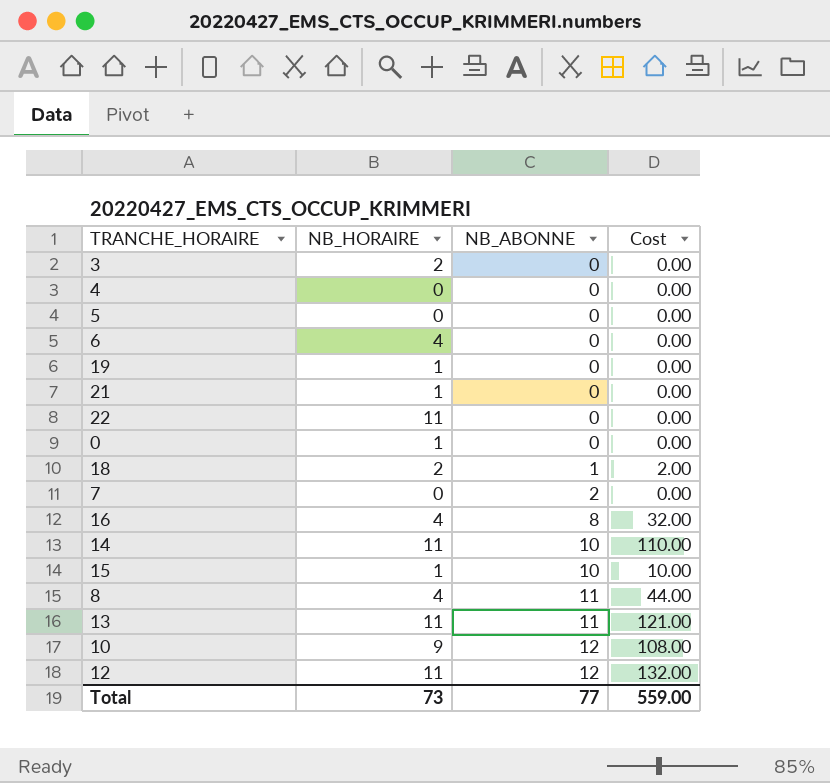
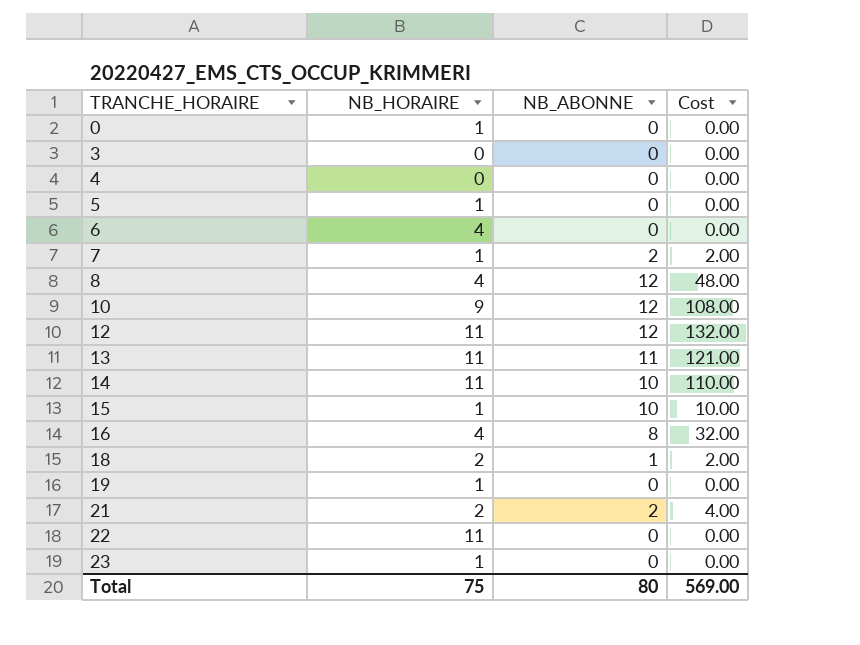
row order: NB_ABONNE ascending -> TRANCHE_HORAIRE ascending
3 | NB_HORAIRE: 2 -> 0
5 | NB_HORAIRE: 0 -> 1
7 | NB_HORAIRE: 0 -> 1
7 | Cost: 0.00 -> 2.00
8 | NB_ABONNE: 11 -> 12
8 | Cost: 44.00 -> 48.00
21 | NB_HORAIRE: 1 -> 2
21 | NB_ABONNE: 0 -> 2
21 | Cost: 0.00 -> 4.00
row 23: none -> 1 | 0 | 0.00
Total | NB_HORAIRE: 73 -> 75
Total | NB_ABONNE: 77 -> 80
Total | Cost: 559.00 -> 569.00

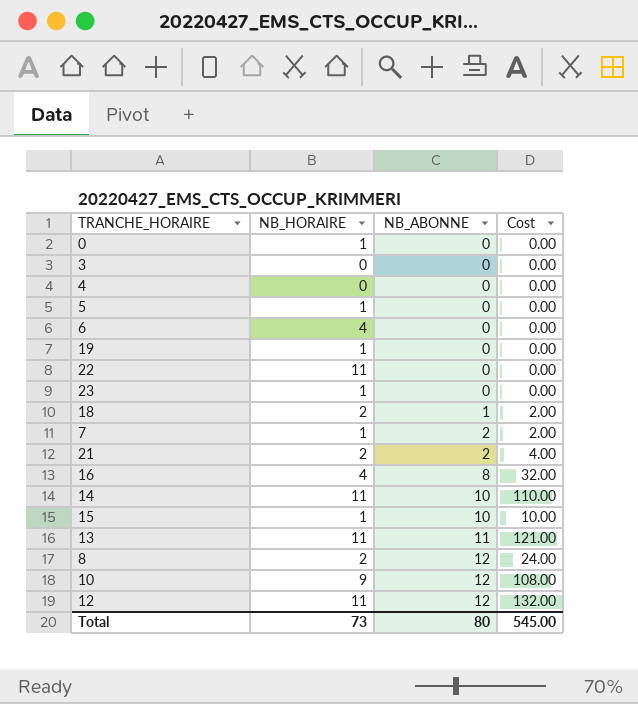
row order: TRANCHE_HORAIRE ascending -> NB_ABONNE ascending
8 | NB_HORAIRE: 4 -> 2
8 | Cost: 48.00 -> 24.00
Total | NB_HORAIRE: 75 -> 73
Total | Cost: 569.00 -> 545.00

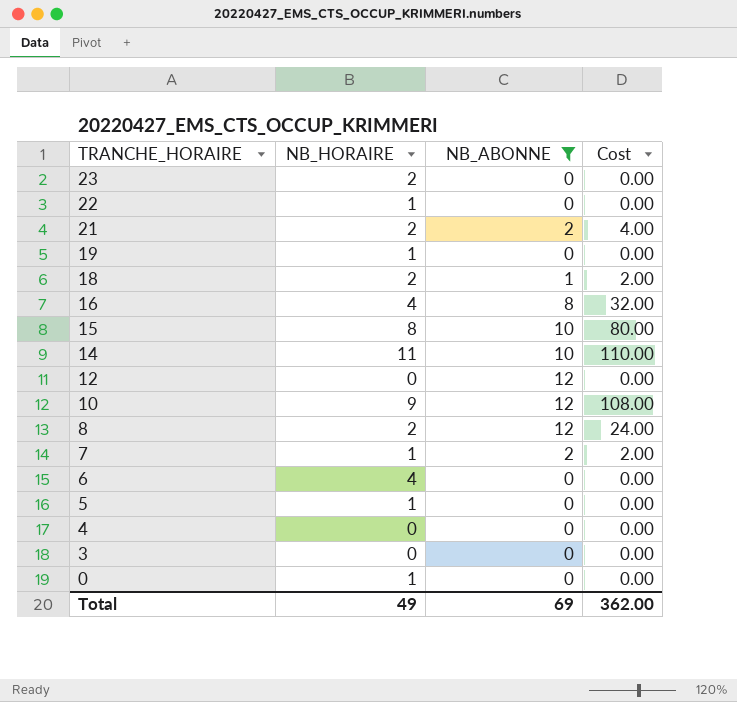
filter: none -> NB_ABONNE != 11
row order: NB_ABONNE ascending -> TRANCHE_HORAIRE descending
23 | NB_HORAIRE: 1 -> 2
22 | NB_HORAIRE: 11 -> 1
15 | NB_HORAIRE: 1 -> 8
15 | Cost: 10.00 -> 80.00
12 | NB_HORAIRE: 11 -> 0
12 | Cost: 132.00 -> 0.00
Total | NB_HORAIRE: 73 -> 49
Total | NB_ABONNE: 80 -> 69
Total | Cost: 545.00 -> 362.00

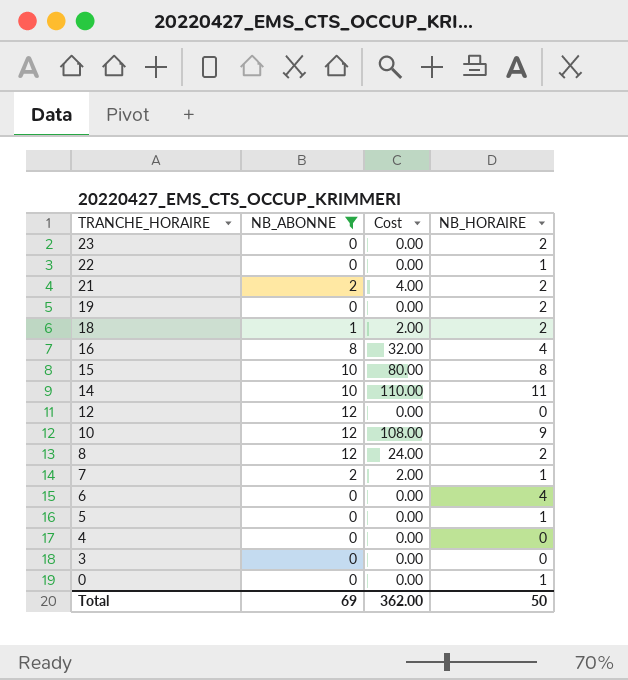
column NB_HORAIRE | position: 2 -> 4
19 | NB_HORAIRE: 1 -> 2
Total | NB_HORAIRE: 49 -> 50

